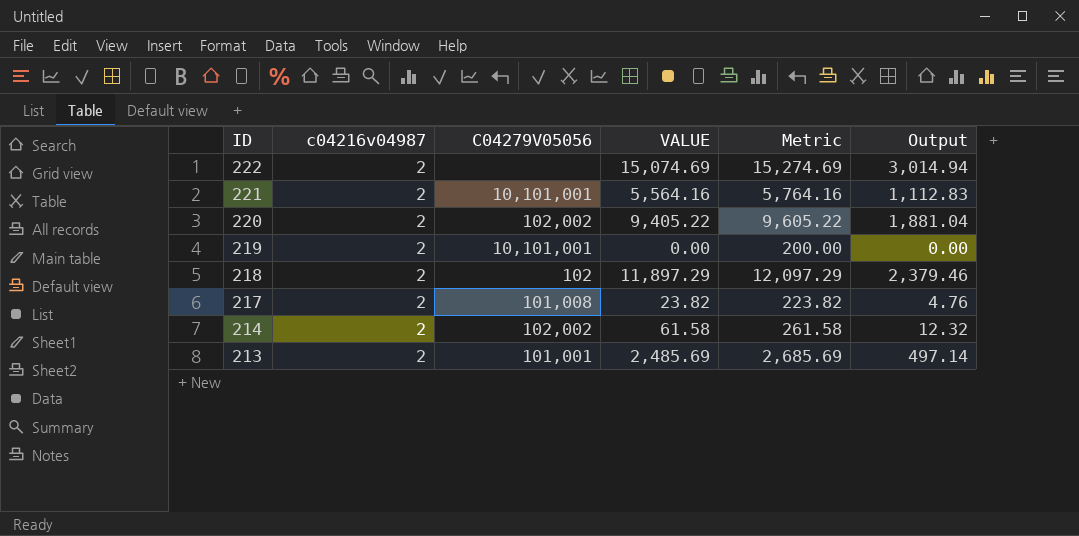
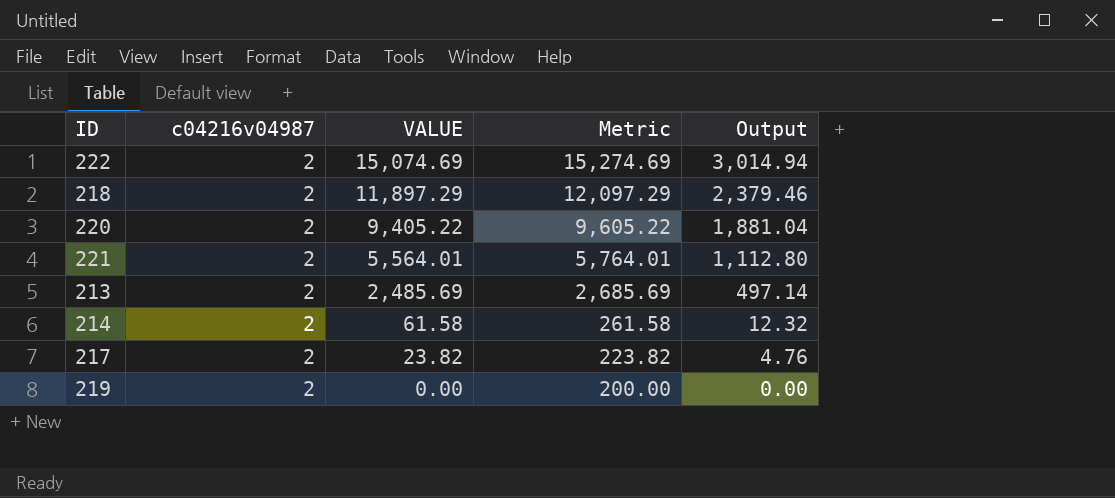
row order: ID descending -> VALUE descending
column C04279V05056 | position: 3 -> none
221 | VALUE: 5,564.16 -> 5,564.01
221 | Metric: 5,764.16 -> 5,764.01
221 | Output: 1,112.83 -> 1,112.80

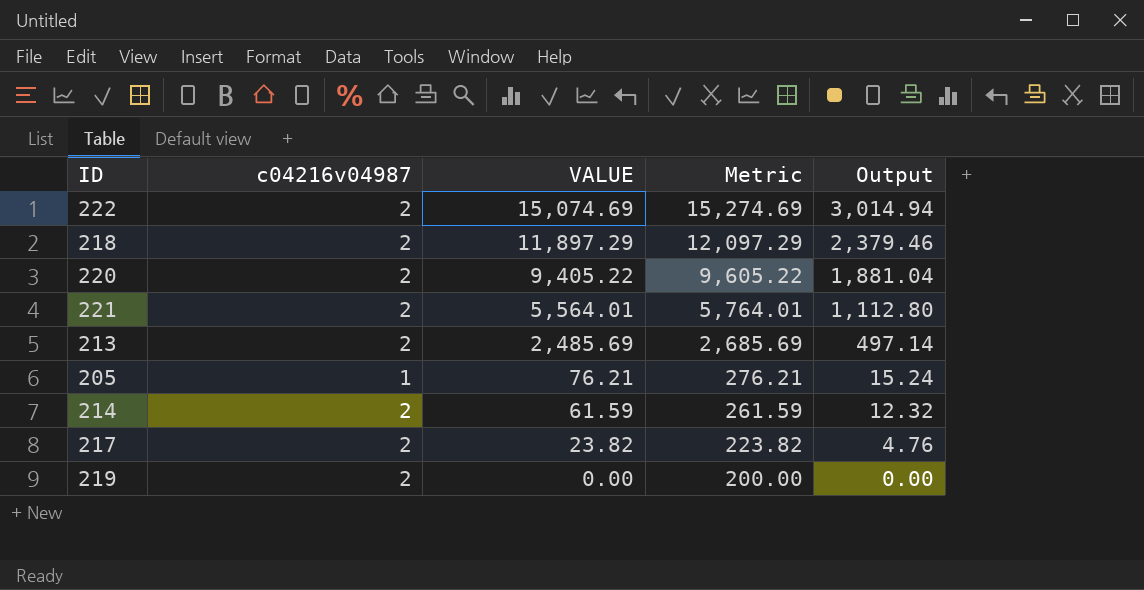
row 205: none -> 1 | 76.21 | 276.21 | 15.24
214 | VALUE: 61.58 -> 61.59
214 | Metric: 261.58 -> 261.59

